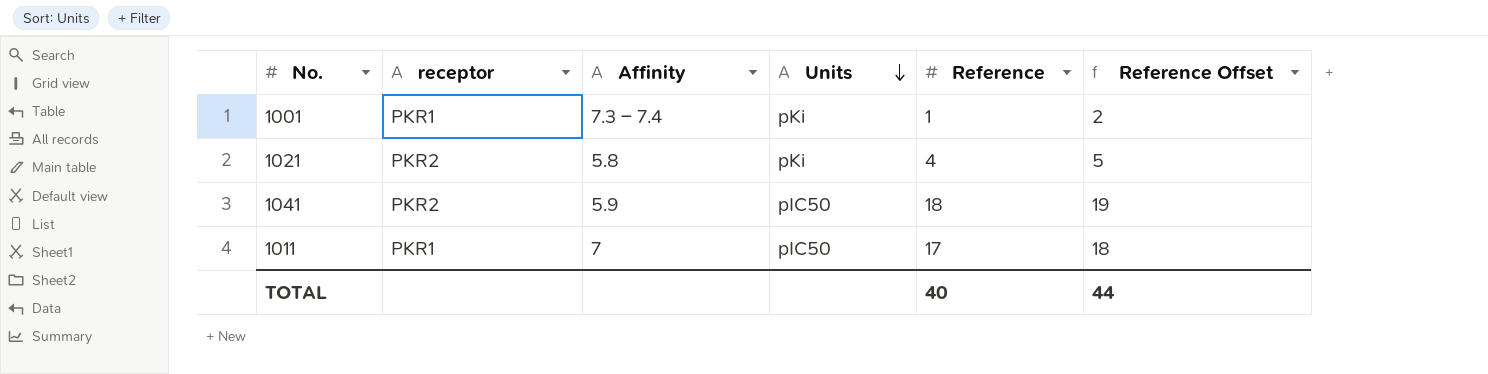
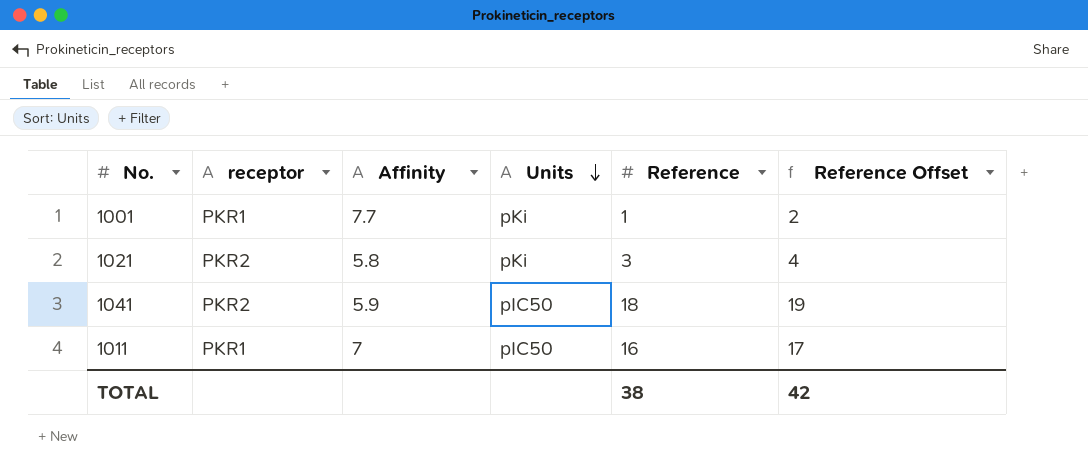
1001 | Affinity: 7.3 – 7.4 -> 7.7
1021 | Reference: 4 -> 3
1021 | Reference Offset: 5 -> 4
1011 | Reference: 17 -> 16
1011 | Reference Offset: 18 -> 17
TOTAL | Reference: 40 -> 38
TOTAL | Reference Offset: 44 -> 42

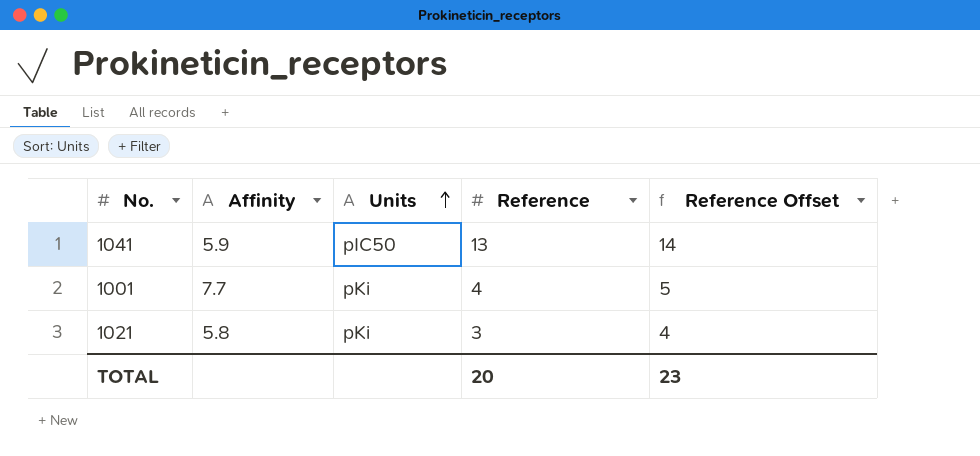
row order: Units descending -> Units ascending
column receptor | position: 2 -> none
row 1011: PKR1 | 7 | pIC50 | 16 | 17 -> none
1041 | Reference: 18 -> 13
1041 | Reference Offset: 19 -> 14
1001 | Reference: 1 -> 4
1001 | Reference Offset: 2 -> 5
TOTAL | Reference: 38 -> 20
TOTAL | Reference Offset: 42 -> 23

